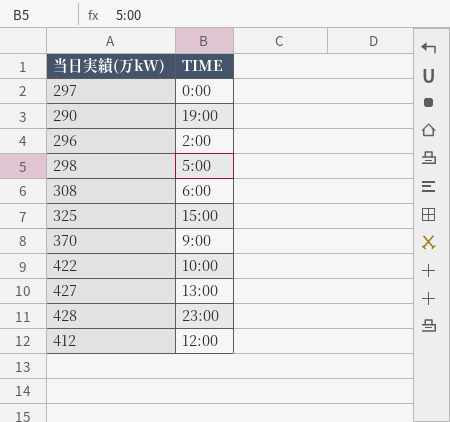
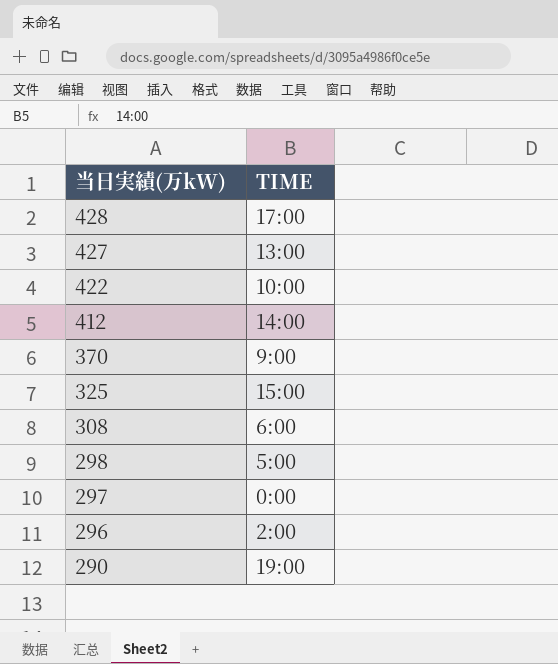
row order: none -> 当日実績(万kW) descending
428 | TIME: 23:00 -> 17:00
412 | TIME: 12:00 -> 14:00

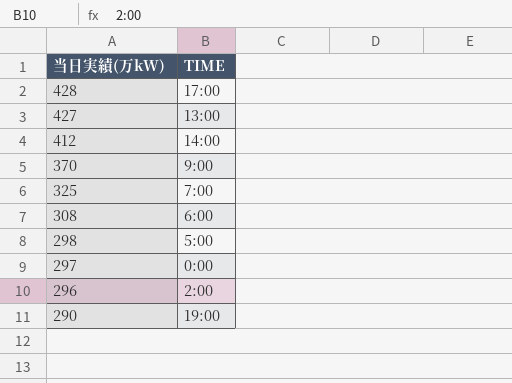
row 422: 10:00 -> none
325 | TIME: 15:00 -> 7:00

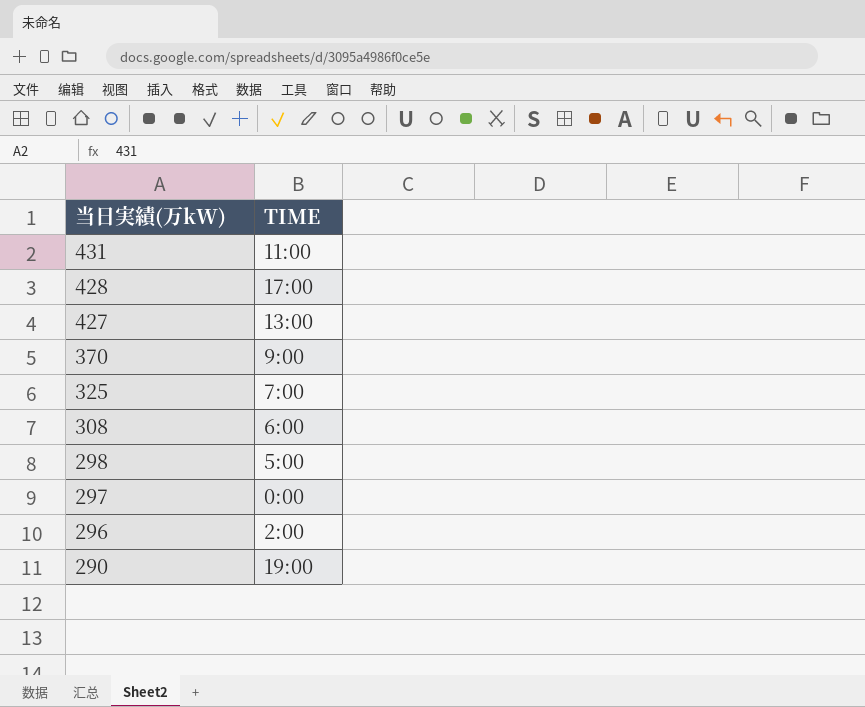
row 412: 14:00 -> none
row 431: none -> 11:00

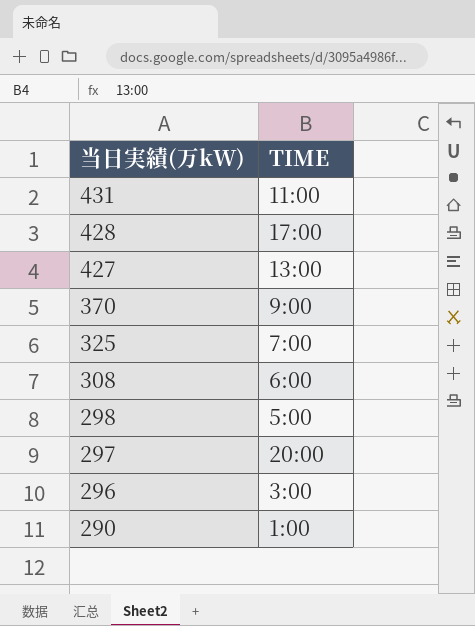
297 | TIME: 0:00 -> 20:00
296 | TIME: 2:00 -> 3:00
290 | TIME: 19:00 -> 1:00

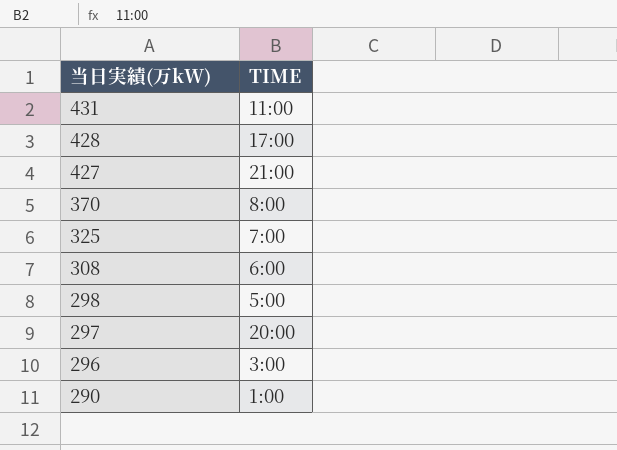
427 | TIME: 13:00 -> 21:00
370 | TIME: 9:00 -> 8:00

